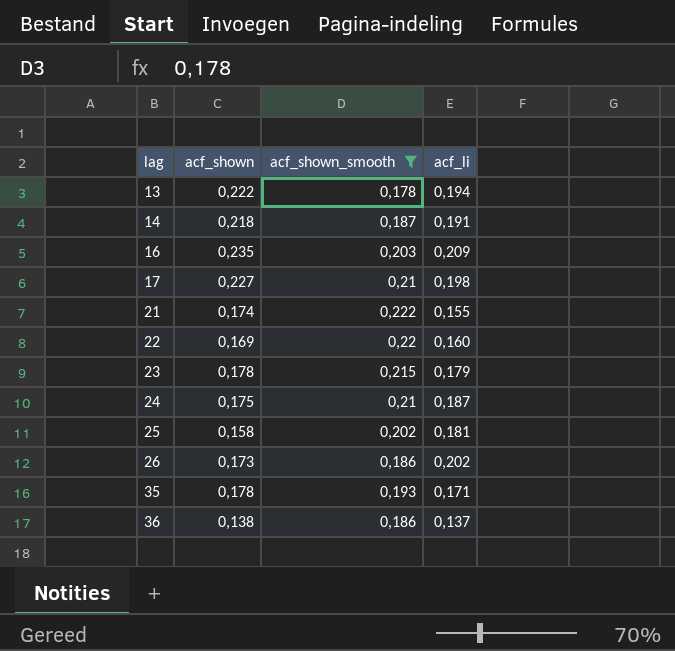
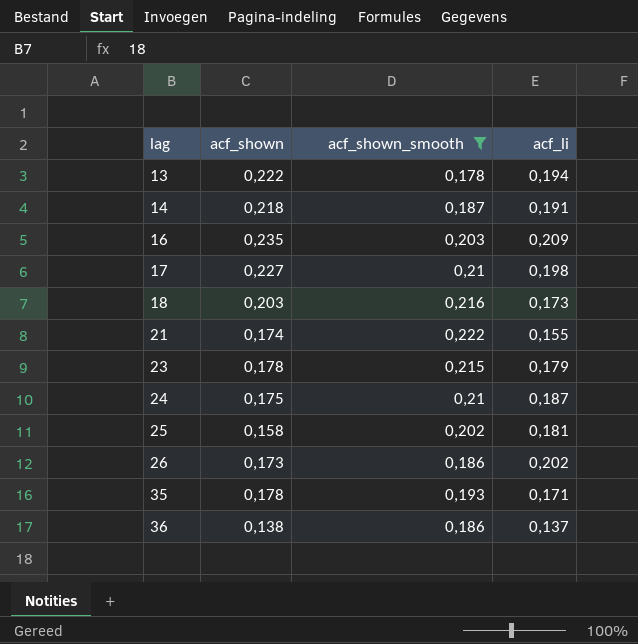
row 22: 0,169 | 0,22 | 0,160 -> none
row 18: none -> 0,203 | 0,216 | 0,173

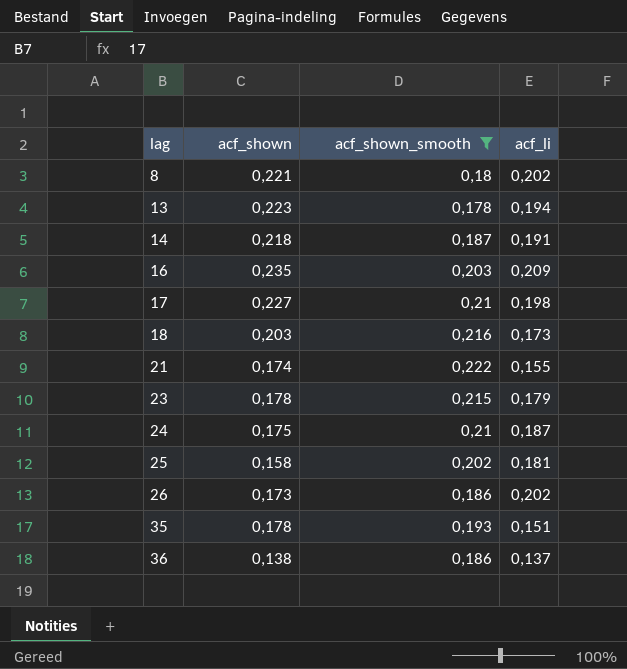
row 8: none -> 0,221 | 0,18 | 0,202
13 | acf_shown: 0,222 -> 0,223
35 | acf_li: 0,171 -> 0,151

